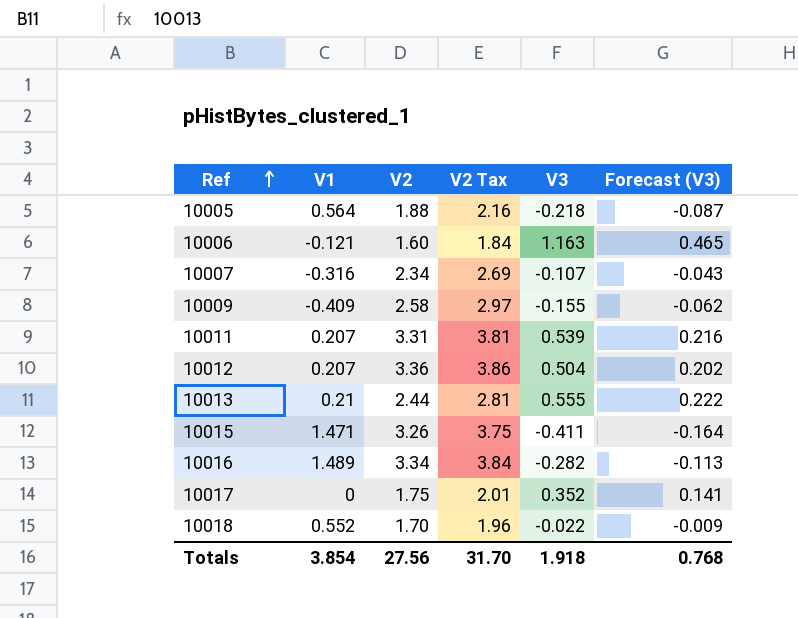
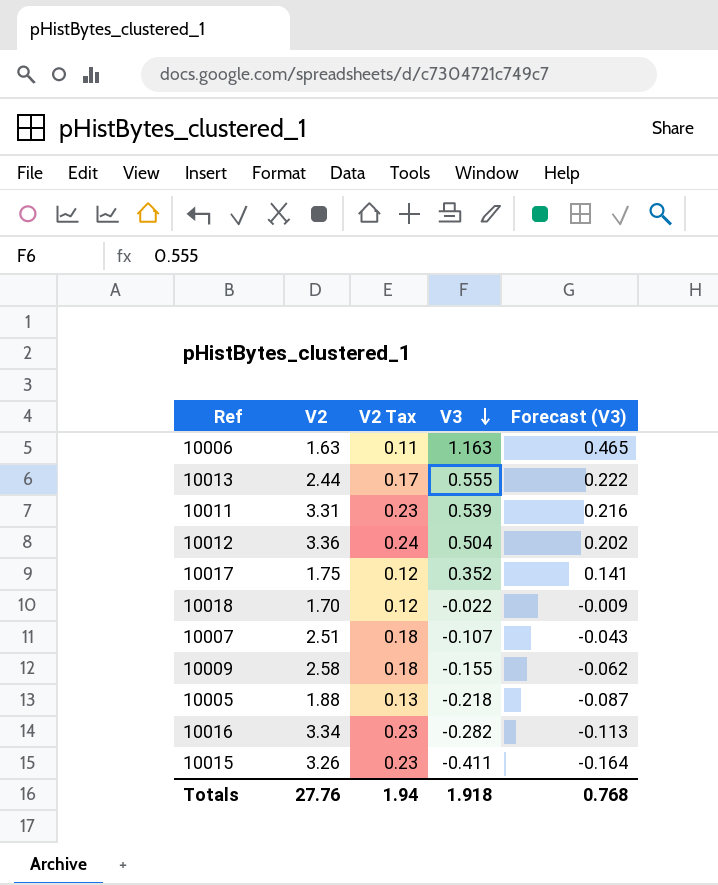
row order: Ref ascending -> V3 descending
column V1 | position: 2 -> none
column V2 Tax | formula: [V2] * 1.15 -> [V2] * 0.07
10006 | V2: 1.60 -> 1.63
10007 | V2: 2.34 -> 2.51
Totals | V2: 27.56 -> 27.76
Totals | V2 Tax: 31.70 -> 1.94

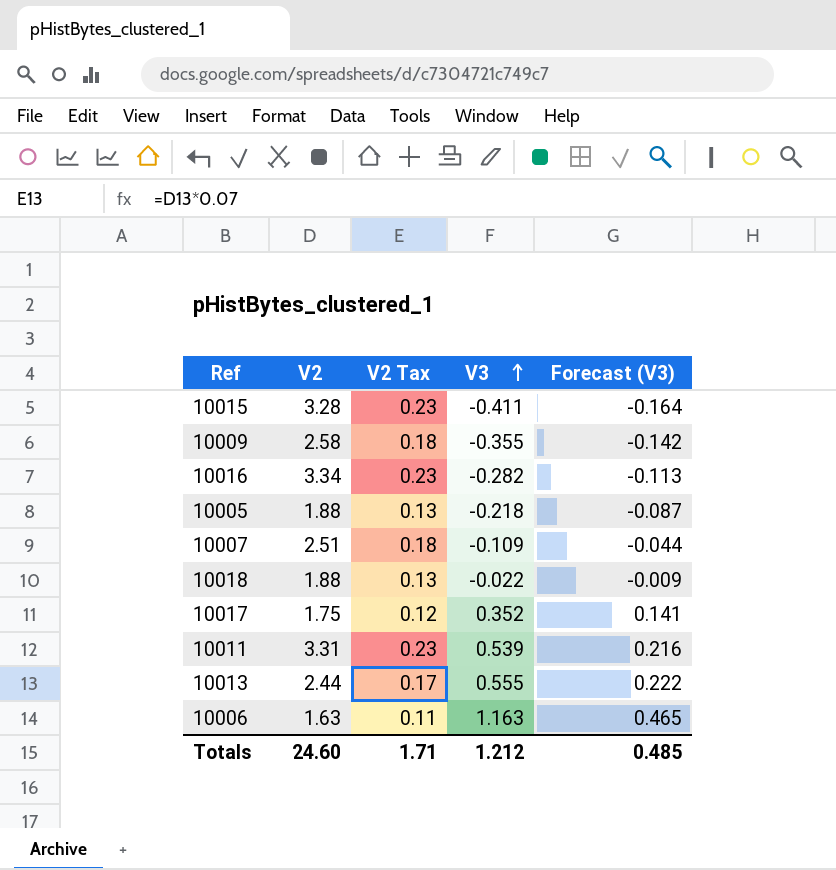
row order: V3 descending -> V3 ascending
row 10012: 3.36 | 0.24 | 0.504 | 0.202 -> none
10015 | V2: 3.26 -> 3.28
10009 | V3: -0.155 -> -0.355
10009 | Forecast (V3): -0.062 -> -0.142
10007 | V3: -0.107 -> -0.109
10007 | Forecast (V3): -0.043 -> -0.044
10018 | V2: 1.70 -> 1.88
10018 | V2 Tax: 0.12 -> 0.13
Totals | V2: 27.76 -> 24.60
Totals | V2 Tax: 1.94 -> 1.71
Totals | V3: 1.918 -> 1.212
Totals | Forecast (V3): 0.768 -> 0.485

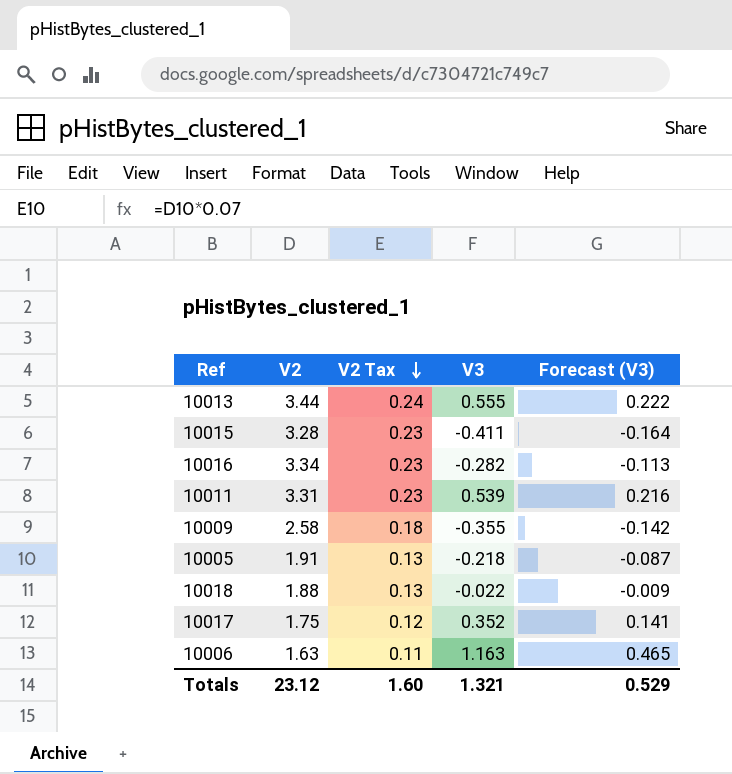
row order: V3 ascending -> V2 Tax descending
row 10007: 2.51 | 0.18 | -0.109 | -0.044 -> none
10013 | V2: 2.44 -> 3.44
10013 | V2 Tax: 0.17 -> 0.24
10005 | V2: 1.88 -> 1.91
Totals | V2: 24.60 -> 23.12
Totals | V2 Tax: 1.71 -> 1.60
Totals | V3: 1.212 -> 1.321
Totals | Forecast (V3): 0.485 -> 0.529

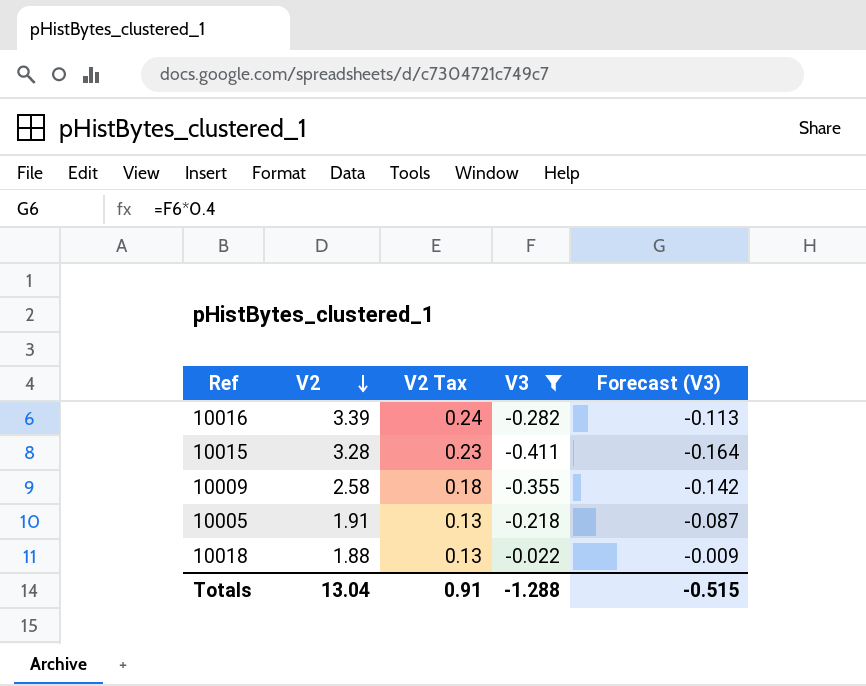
filter: none -> V3 <= -0.022
row order: V2 Tax descending -> V2 descending
10016 | V2: 3.34 -> 3.39
10016 | V2 Tax: 0.23 -> 0.24
Totals | V2: 23.12 -> 13.04
Totals | V2 Tax: 1.60 -> 0.91
Totals | V3: 1.321 -> -1.288
Totals | Forecast (V3): 0.529 -> -0.515

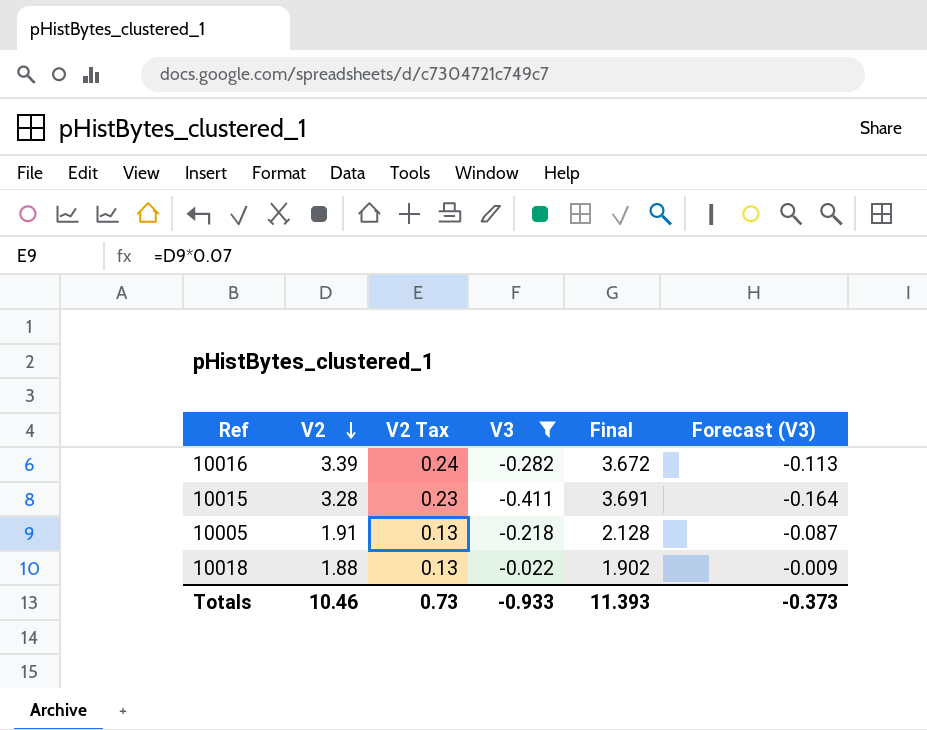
column Final | formula: none -> [V2] - [V3]
row 10009: 2.58 | 0.18 | -0.355 | -0.142 -> none
Totals | V2: 13.04 -> 10.46
Totals | V2 Tax: 0.91 -> 0.73
Totals | V3: -1.288 -> -0.933
Totals | Forecast (V3): -0.515 -> -0.373

